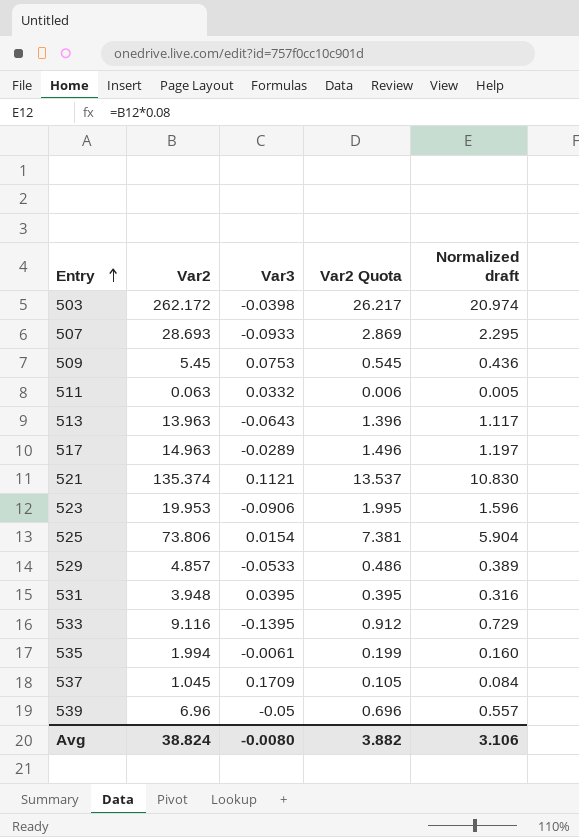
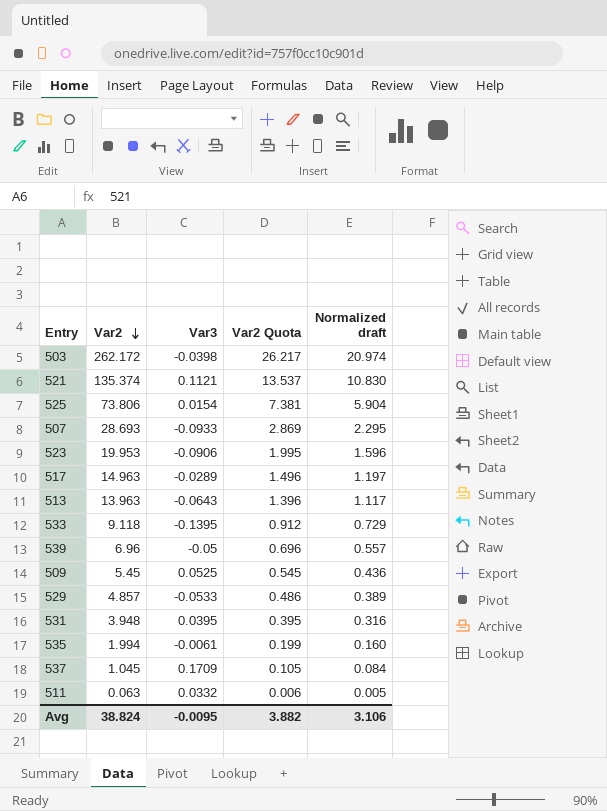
row order: Entry ascending -> Var2 descending
533 | Var2: 9.116 -> 9.118
509 | Var3: 0.0753 -> 0.0525
Avg | Var3: -0.0080 -> -0.0095

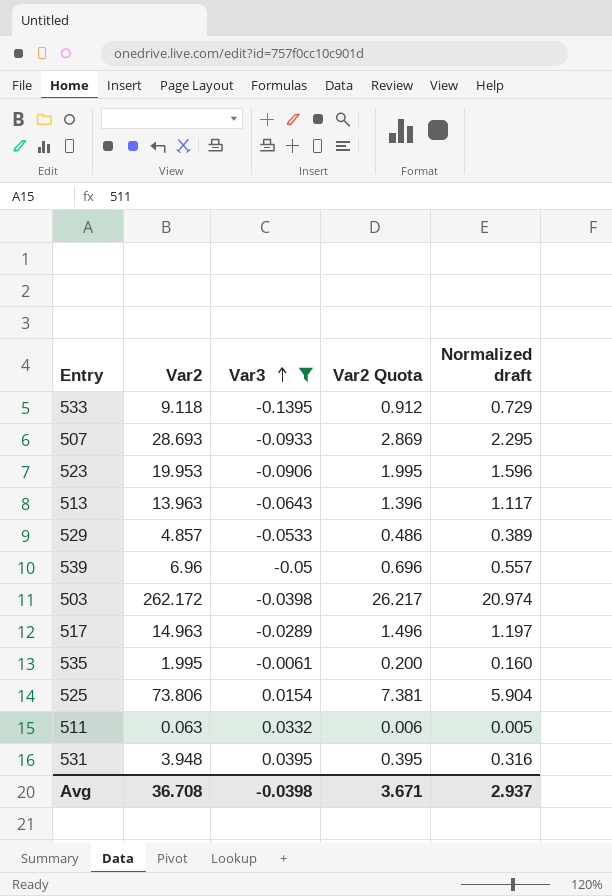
filter: none -> Var3 <= 0.0395
row order: Var2 descending -> Var3 ascending
535 | Var2: 1.994 -> 1.995
535 | Var2 Quota: 0.199 -> 0.200
Avg | Var2: 38.824 -> 36.708
Avg | Var3: -0.0095 -> -0.0398
Avg | Var2 Quota: 3.882 -> 3.671
Avg | Normalized draft: 3.106 -> 2.937

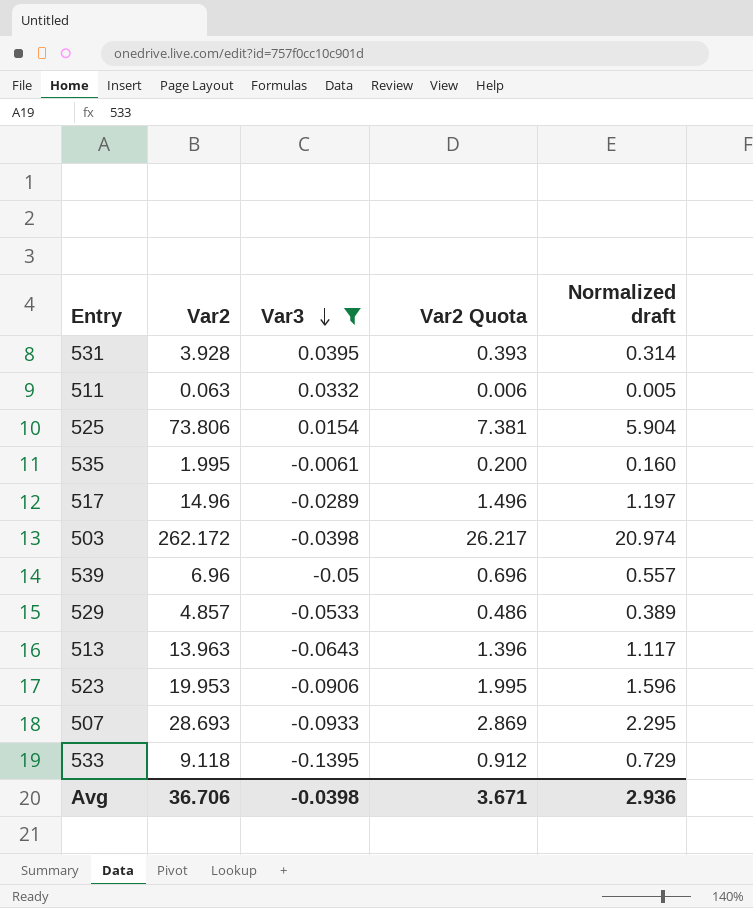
row order: Var3 ascending -> Var3 descending
531 | Var2: 3.948 -> 3.928
531 | Var2 Quota: 0.395 -> 0.393
531 | Normalized draft: 0.316 -> 0.314
517 | Var2: 14.963 -> 14.96
Avg | Var2: 36.708 -> 36.706
Avg | Normalized draft: 2.937 -> 2.936

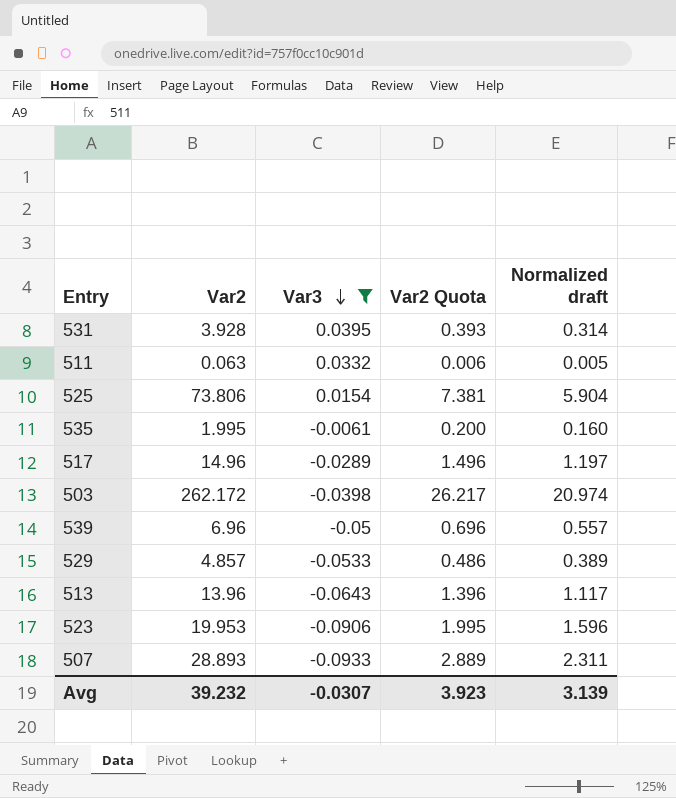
row 533: 9.118 | -0.1395 | 0.912 | 0.729 -> none
513 | Var2: 13.963 -> 13.96
507 | Var2: 28.693 -> 28.893
507 | Var2 Quota: 2.869 -> 2.889
507 | Normalized draft: 2.295 -> 2.311
Avg | Var2: 36.706 -> 39.232
Avg | Var3: -0.0398 -> -0.0307
Avg | Var2 Quota: 3.671 -> 3.923
Avg | Normalized draft: 2.936 -> 3.139

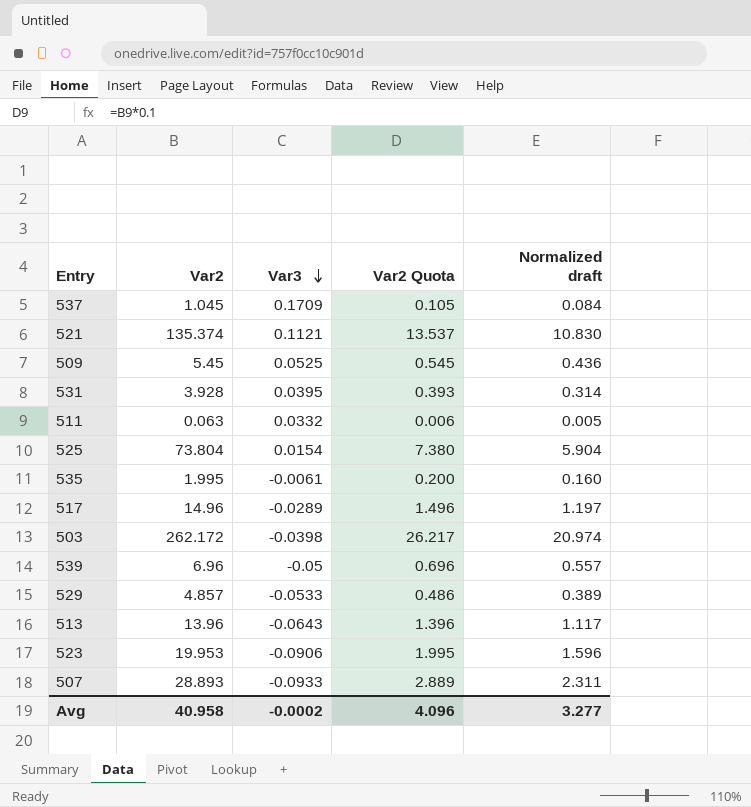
filter: Var3 <= 0.0395 -> none
525 | Var2: 73.806 -> 73.804
525 | Var2 Quota: 7.381 -> 7.380
Avg | Var2: 39.232 -> 40.958
Avg | Var3: -0.0307 -> -0.0002
Avg | Var2 Quota: 3.923 -> 4.096
Avg | Normalized draft: 3.139 -> 3.277

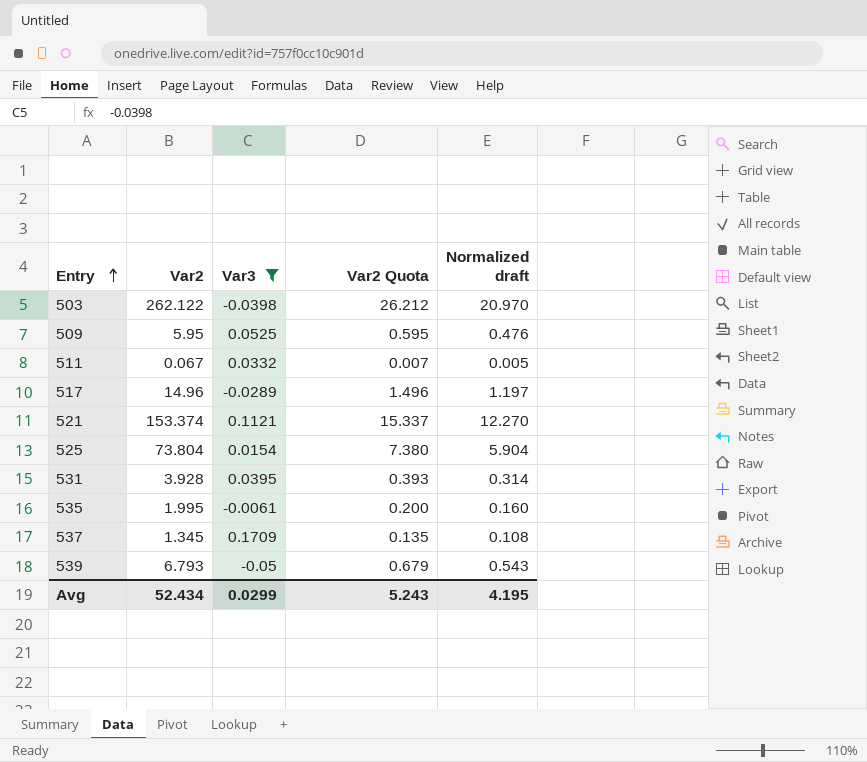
filter: none -> Var3 >= -0.05
row order: Var3 descending -> Entry ascending
503 | Var2: 262.172 -> 262.122
503 | Var2 Quota: 26.217 -> 26.212
503 | Normalized draft: 20.974 -> 20.970
509 | Var2: 5.45 -> 5.95
509 | Var2 Quota: 0.545 -> 0.595
509 | Normalized draft: 0.436 -> 0.476
511 | Var2: 0.063 -> 0.067
511 | Var2 Quota: 0.006 -> 0.007
521 | Var2: 135.374 -> 153.374
521 | Var2 Quota: 13.537 -> 15.337
521 | Normalized draft: 10.830 -> 12.270
537 | Var2: 1.045 -> 1.345
537 | Var2 Quota: 0.105 -> 0.135
537 | Normalized draft: 0.084 -> 0.108
539 | Var2: 6.96 -> 6.793
539 | Var2 Quota: 0.696 -> 0.679
539 | Normalized draft: 0.557 -> 0.543
Avg | Var2: 40.958 -> 52.434
Avg | Var3: -0.0002 -> 0.0299
Avg | Var2 Quota: 4.096 -> 5.243
Avg | Normalized draft: 3.277 -> 4.195

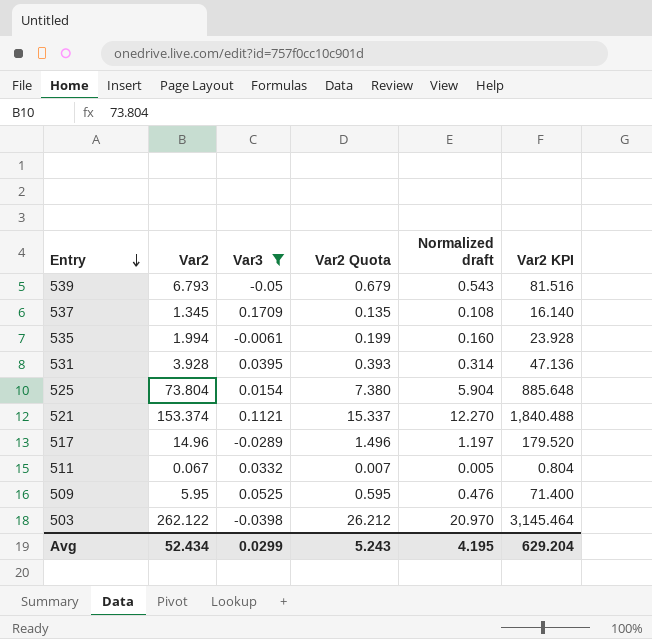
row order: Entry ascending -> Entry descending
column Var2 KPI | formula: none -> [Var2] * 12
535 | Var2: 1.995 -> 1.994
535 | Var2 Quota: 0.200 -> 0.199

